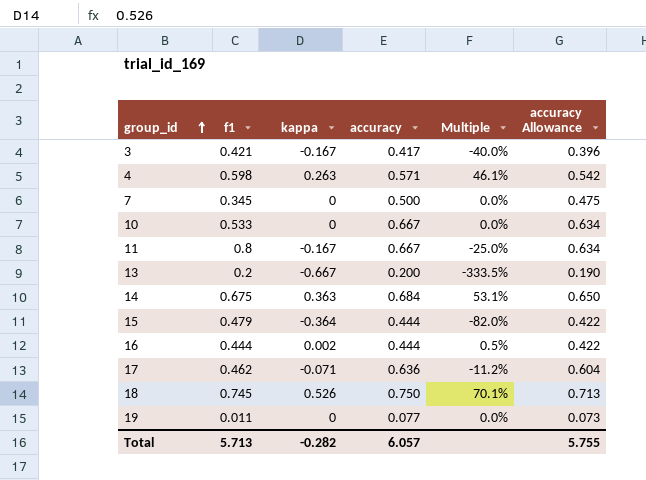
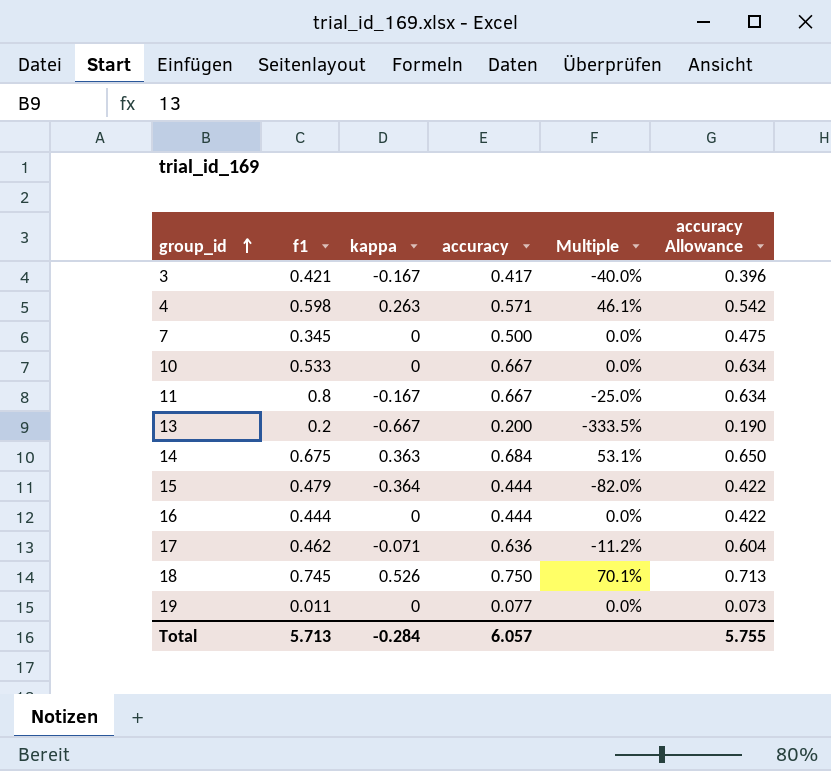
16 | kappa: 0.002 -> 0
16 | Multiple: 0.5% -> 0.0%
Total | kappa: -0.282 -> -0.284

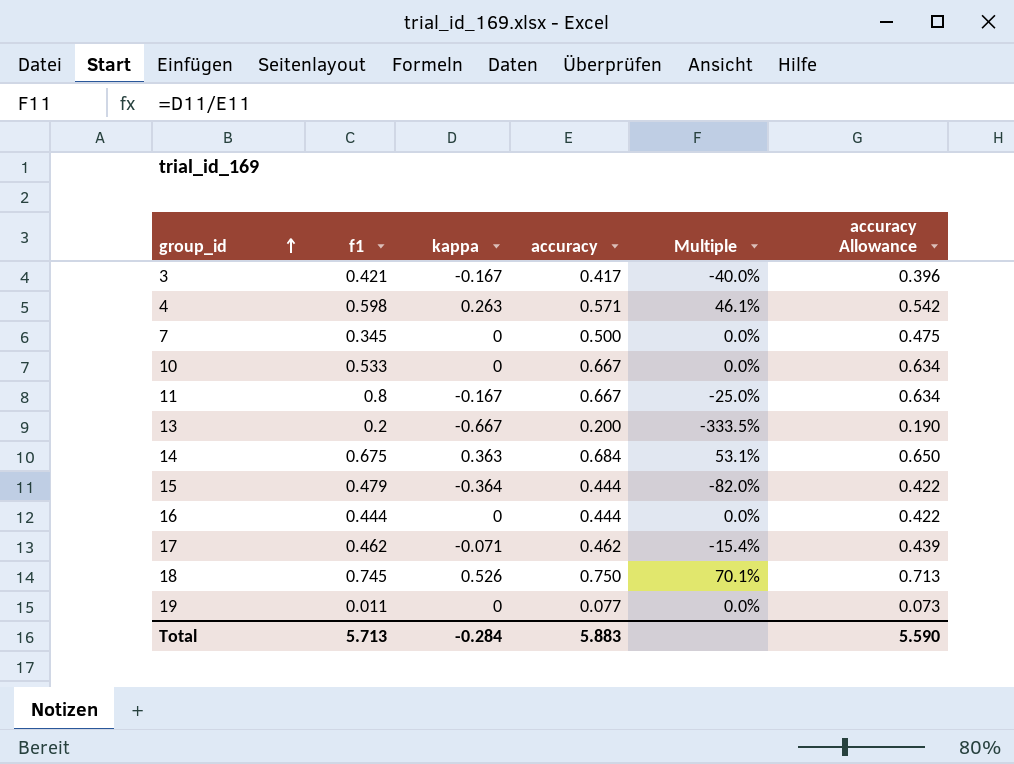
17 | accuracy: 0.636 -> 0.462
17 | Multiple: -11.2% -> -15.4%
17 | accuracy Allowance: 0.604 -> 0.439
Total | accuracy: 6.057 -> 5.883
Total | accuracy Allowance: 5.755 -> 5.590

